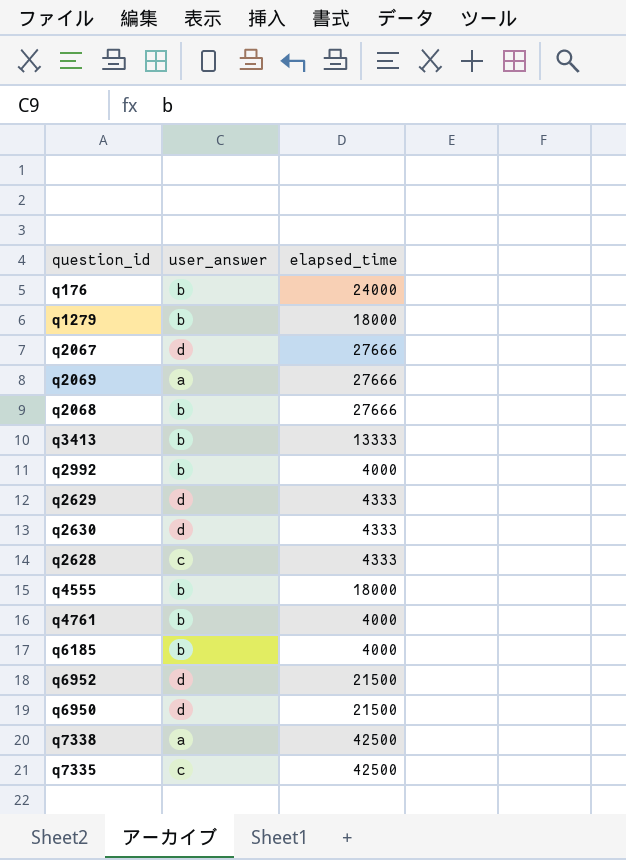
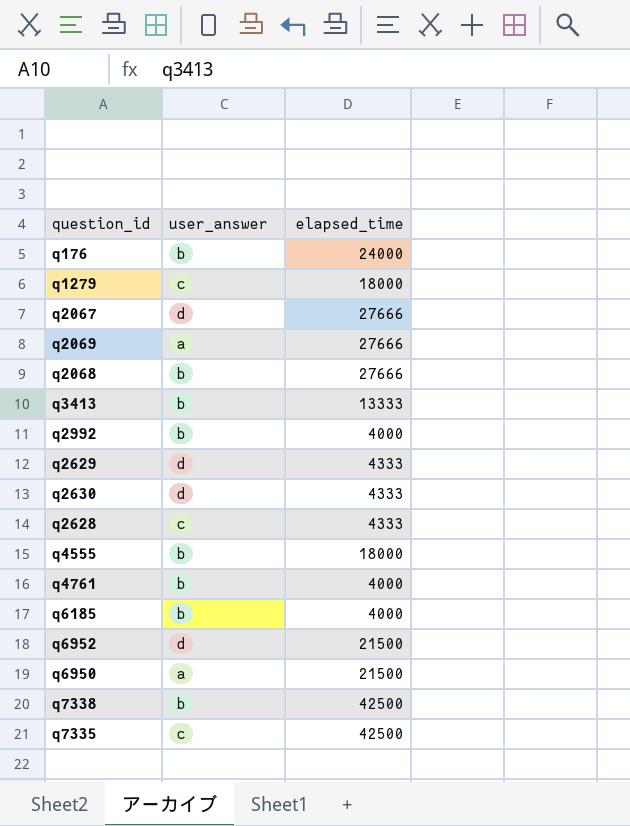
q1279 | user_answer: b -> c
q6950 | user_answer: d -> a
q7338 | user_answer: a -> b

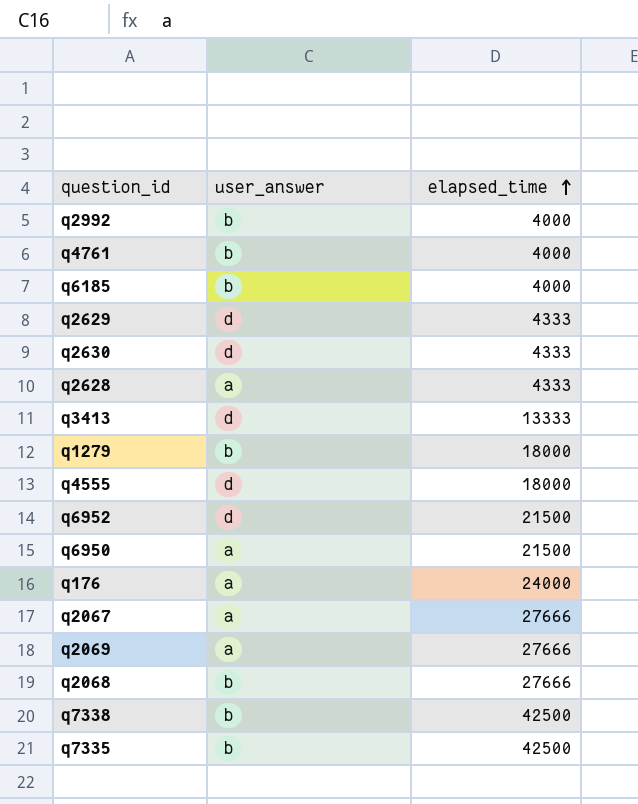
row order: none -> elapsed_time ascending
q2628 | user_answer: c -> a
q3413 | user_answer: b -> d
q1279 | user_answer: c -> b
q4555 | user_answer: b -> d
q176 | user_answer: b -> a
q2067 | user_answer: d -> a
q7335 | user_answer: c -> b

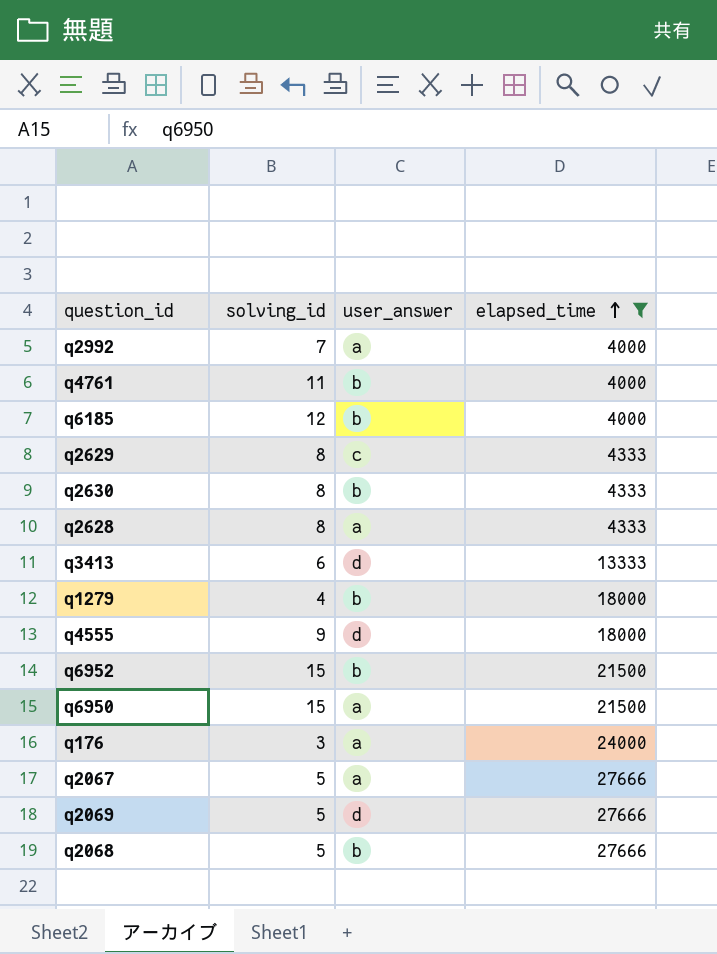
filter: none -> elapsed_time != 42500
column solving_id | position: none -> 2
q2992 | user_answer: b -> a
q2629 | user_answer: d -> c
q2630 | user_answer: d -> b
q6952 | user_answer: d -> b
q2069 | user_answer: a -> d

